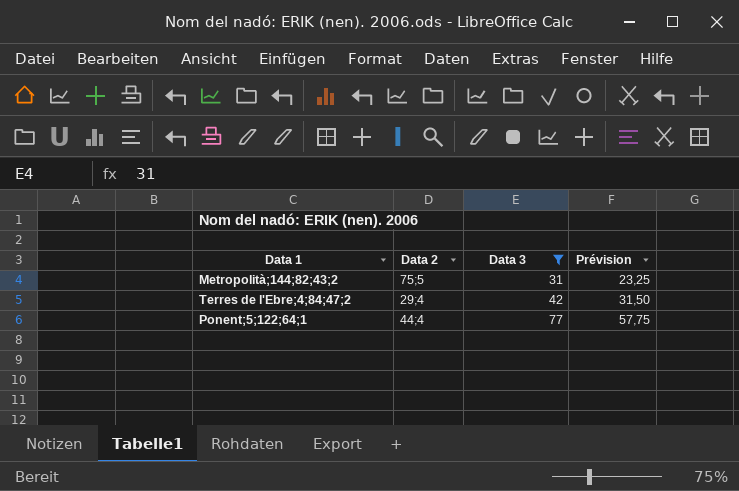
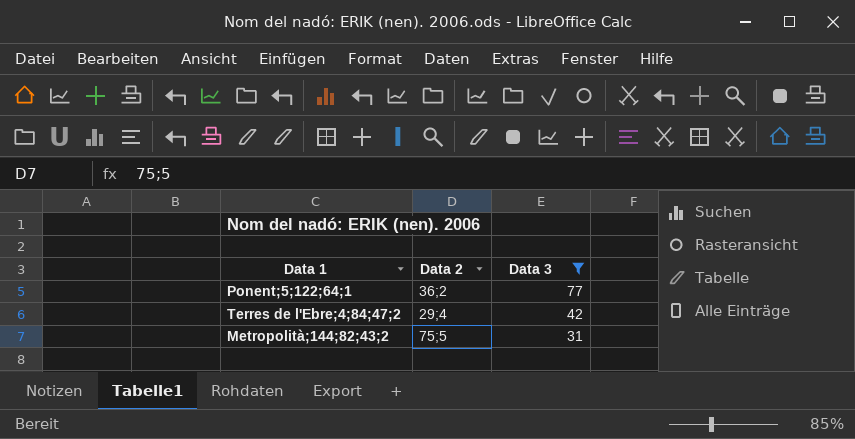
row order: Data 3 ascending -> Data 3 descending
column Prévision | formula: [Data 3] * 0,75 -> none
Ponent;5;122;64;1 | Data 2: 44;4 -> 36;2

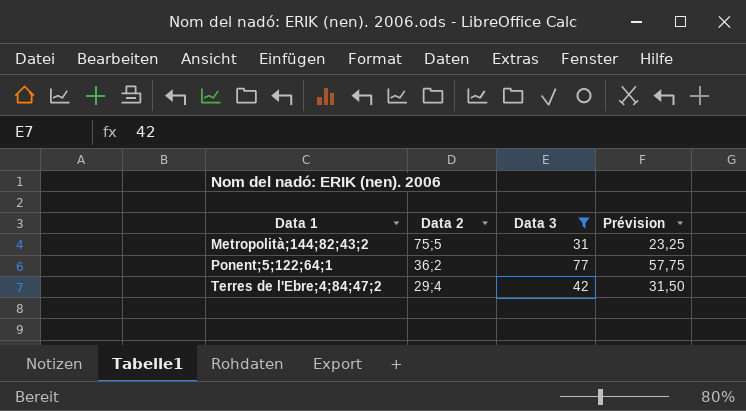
row order: Data 3 descending -> Data 1 ascending
column Prévision | formula: none -> [Data 3] * 0,75

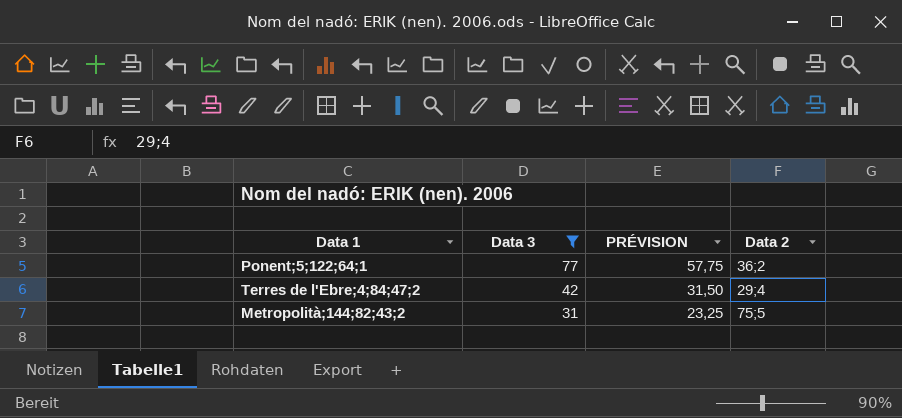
row order: Data 1 ascending -> Data 3 descending
column name: Prévision -> PRÉVISION
column Data 2 | position: 2 -> 4

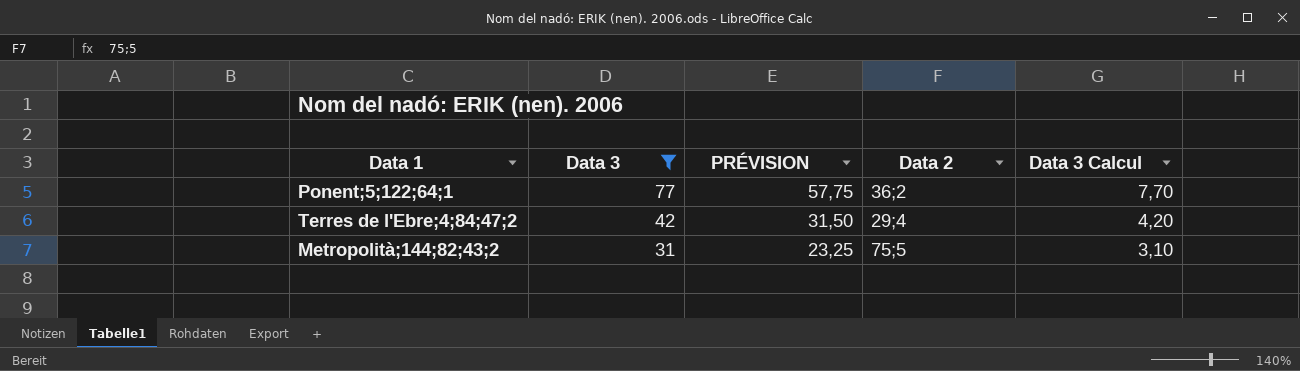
column Data 3 Calcul | formula: none -> [Data 3] * 0,1

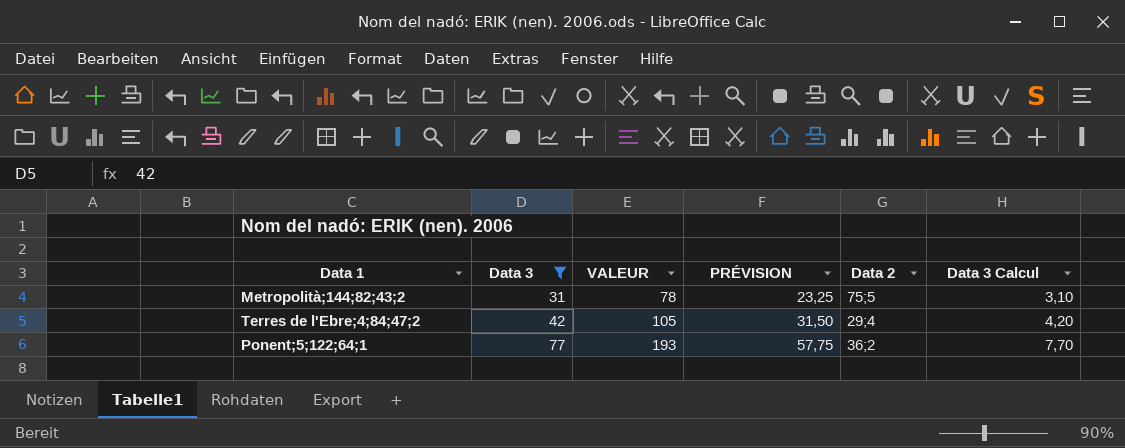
row order: Data 3 descending -> Data 3 ascending
column VALEUR | formula: none -> [Data 3] * 2,5

